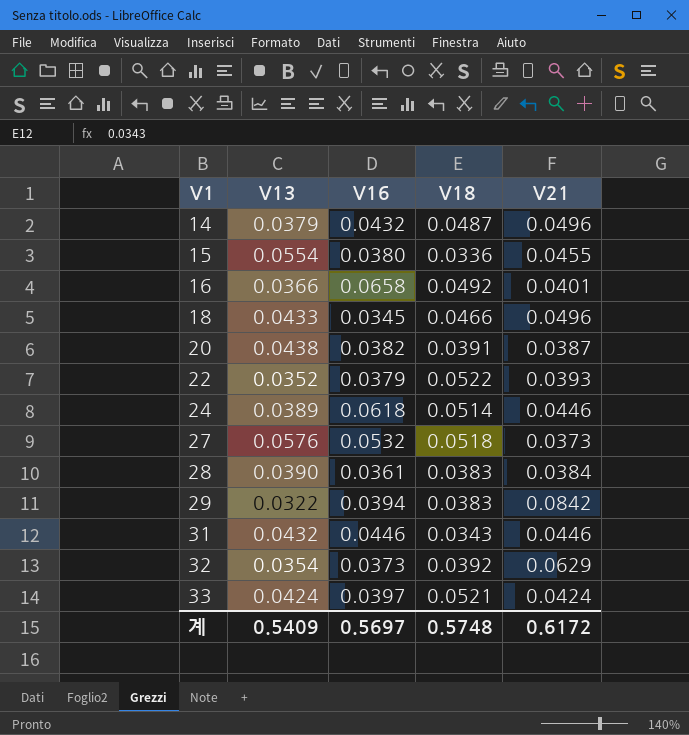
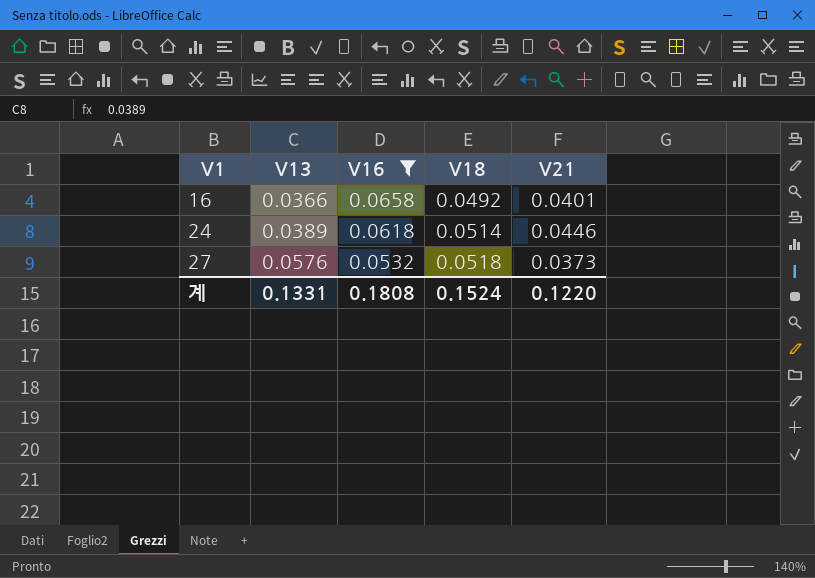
filter: none -> V16 >= 0.0532
계 | V13: 0.5409 -> 0.1331
계 | V16: 0.5697 -> 0.1808
계 | V18: 0.5748 -> 0.1524
계 | V21: 0.6172 -> 0.1220

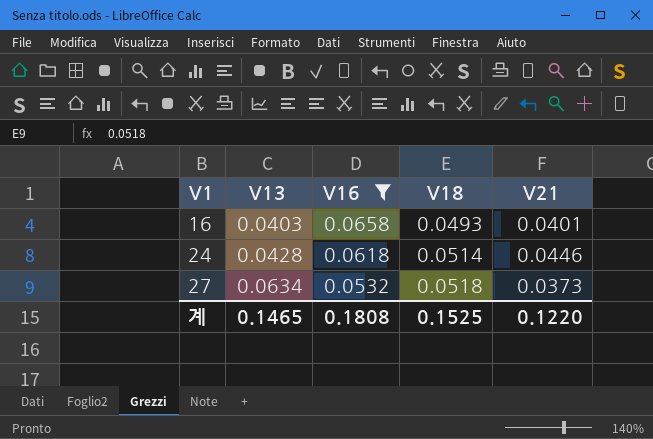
16 | V13: 0.0366 -> 0.0403
16 | V18: 0.0492 -> 0.0493
24 | V13: 0.0389 -> 0.0428
27 | V13: 0.0576 -> 0.0634
계 | V13: 0.1331 -> 0.1465
계 | V18: 0.1524 -> 0.1525

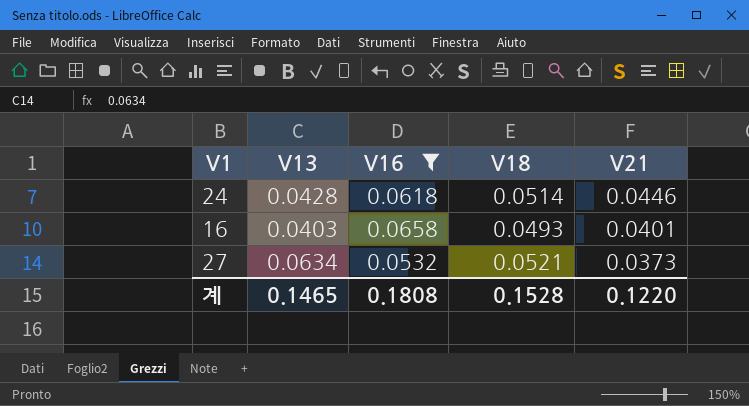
row order: V1 ascending -> V21 descending
27 | V18: 0.0518 -> 0.0521
계 | V18: 0.1525 -> 0.1528

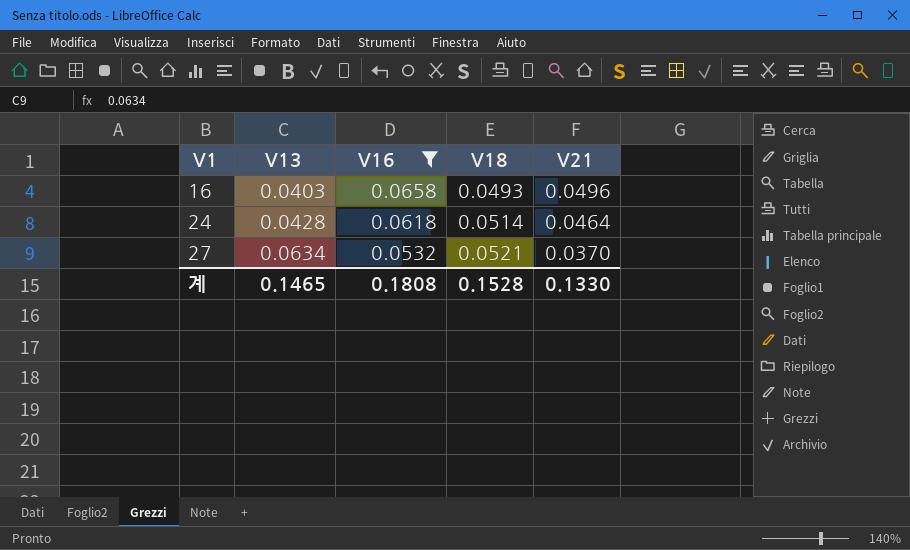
row order: V21 descending -> V1 ascending
16 | V21: 0.0401 -> 0.0496
24 | V21: 0.0446 -> 0.0464
27 | V21: 0.0373 -> 0.0370
계 | V21: 0.1220 -> 0.1330

